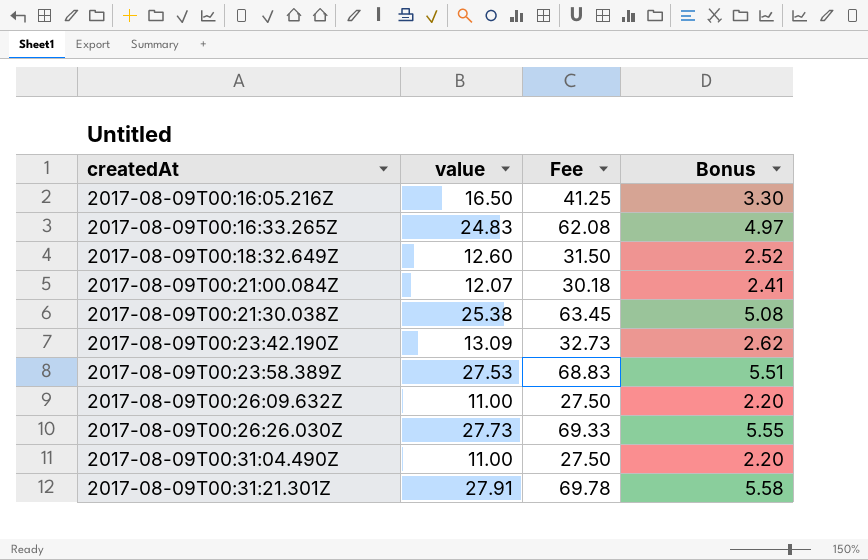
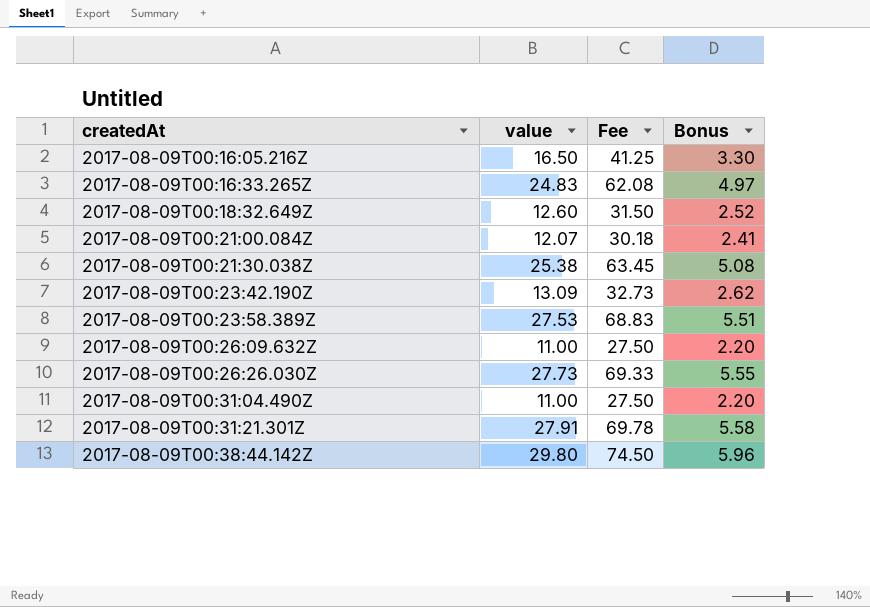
row 2017-08-09T00:38:44.142Z: none -> 29.80 | 74.50 | 5.96

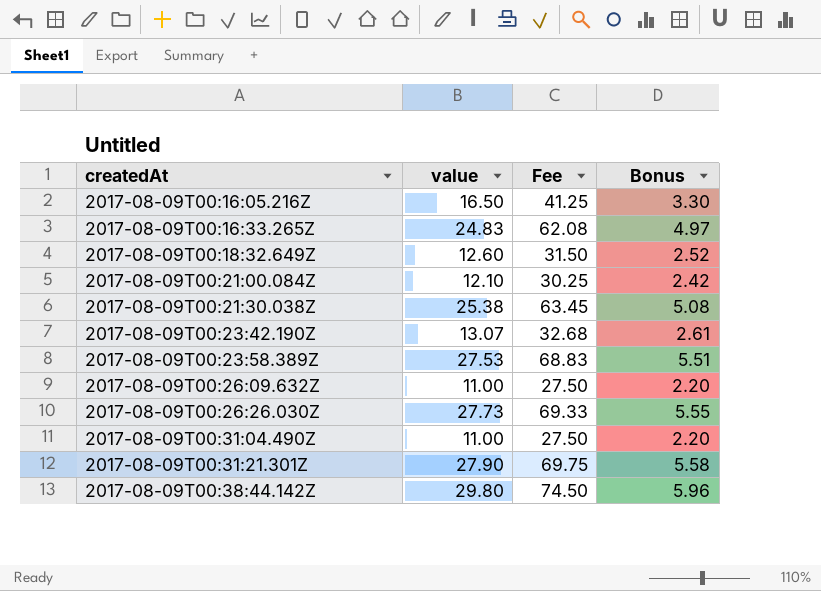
2017-08-09T00:21:00.084Z | value: 12.07 -> 12.10
2017-08-09T00:21:00.084Z | Fee: 30.18 -> 30.25
2017-08-09T00:21:00.084Z | Bonus: 2.41 -> 2.42
2017-08-09T00:23:42.190Z | value: 13.09 -> 13.07
2017-08-09T00:23:42.190Z | Fee: 32.73 -> 32.68
2017-08-09T00:23:42.190Z | Bonus: 2.62 -> 2.61
2017-08-09T00:31:21.301Z | value: 27.91 -> 27.90
2017-08-09T00:31:21.301Z | Fee: 69.78 -> 69.75

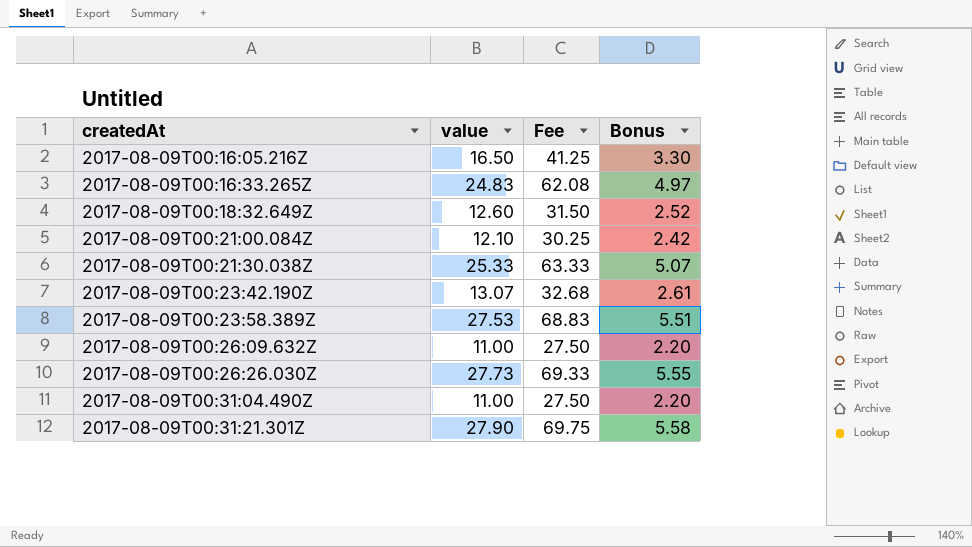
row 2017-08-09T00:38:44.142Z: 29.80 | 74.50 | 5.96 -> none
2017-08-09T00:21:30.038Z | value: 25.38 -> 25.33
2017-08-09T00:21:30.038Z | Fee: 63.45 -> 63.33
2017-08-09T00:21:30.038Z | Bonus: 5.08 -> 5.07

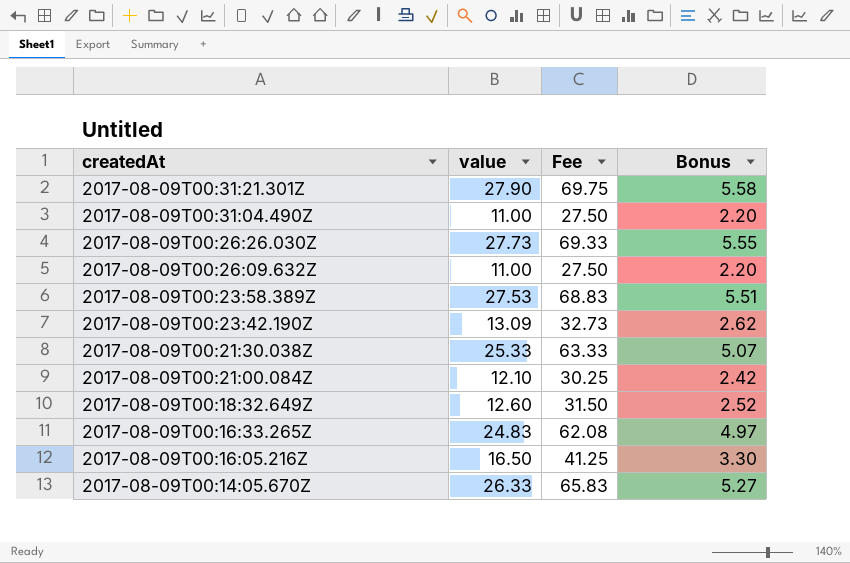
row order: createdAt ascending -> createdAt descending
2017-08-09T00:23:42.190Z | value: 13.07 -> 13.09
2017-08-09T00:23:42.190Z | Fee: 32.68 -> 32.73
2017-08-09T00:23:42.190Z | Bonus: 2.61 -> 2.62
row 2017-08-09T00:14:05.670Z: none -> 26.33 | 65.83 | 5.27

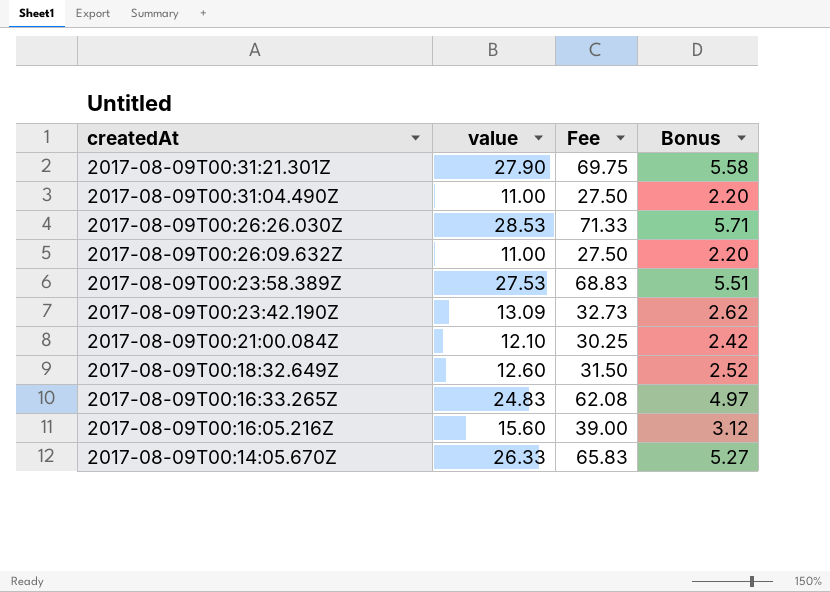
row 2017-08-09T00:21:30.038Z: 25.33 | 63.33 | 5.07 -> none
2017-08-09T00:26:26.030Z | value: 27.73 -> 28.53
2017-08-09T00:26:26.030Z | Fee: 69.33 -> 71.33
2017-08-09T00:26:26.030Z | Bonus: 5.55 -> 5.71
2017-08-09T00:16:05.216Z | value: 16.50 -> 15.60
2017-08-09T00:16:05.216Z | Fee: 41.25 -> 39.00
2017-08-09T00:16:05.216Z | Bonus: 3.30 -> 3.12

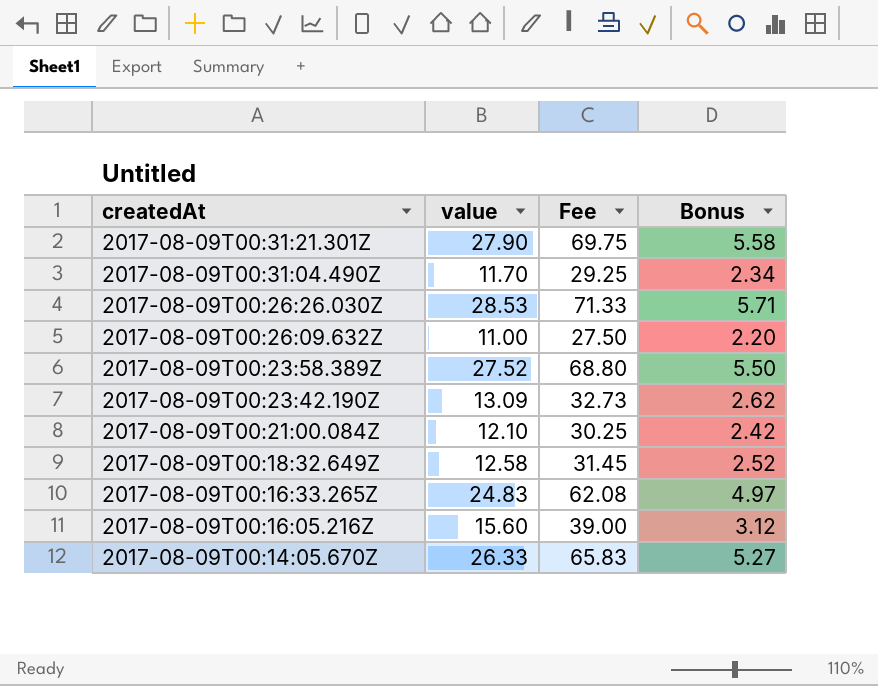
2017-08-09T00:31:04.490Z | value: 11.00 -> 11.70
2017-08-09T00:31:04.490Z | Fee: 27.50 -> 29.25
2017-08-09T00:31:04.490Z | Bonus: 2.20 -> 2.34
2017-08-09T00:23:58.389Z | value: 27.53 -> 27.52
2017-08-09T00:23:58.389Z | Fee: 68.83 -> 68.80
2017-08-09T00:23:58.389Z | Bonus: 5.51 -> 5.50
2017-08-09T00:18:32.649Z | value: 12.60 -> 12.58
2017-08-09T00:18:32.649Z | Fee: 31.50 -> 31.45

